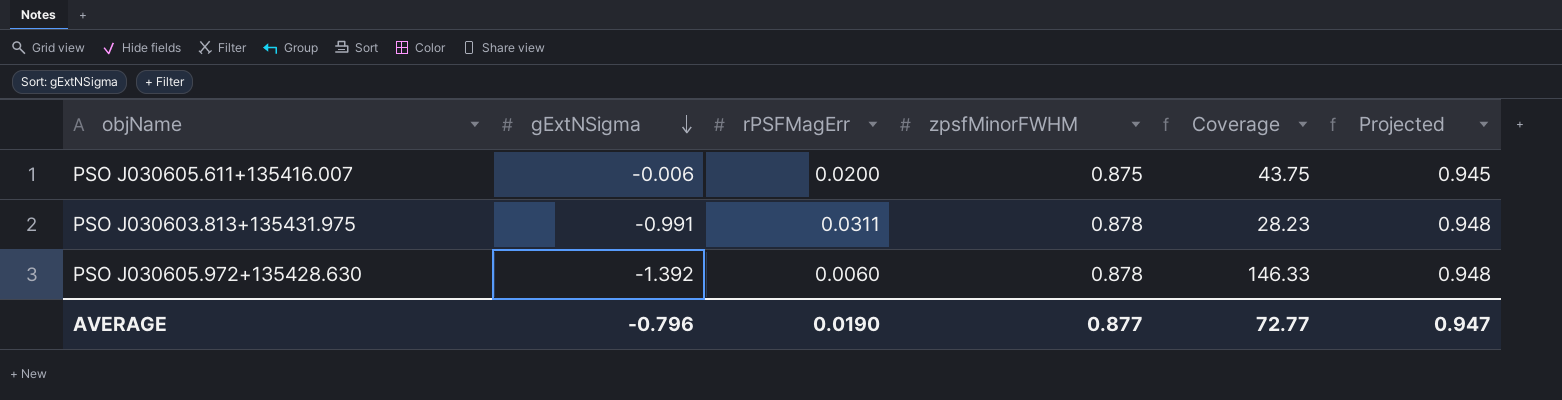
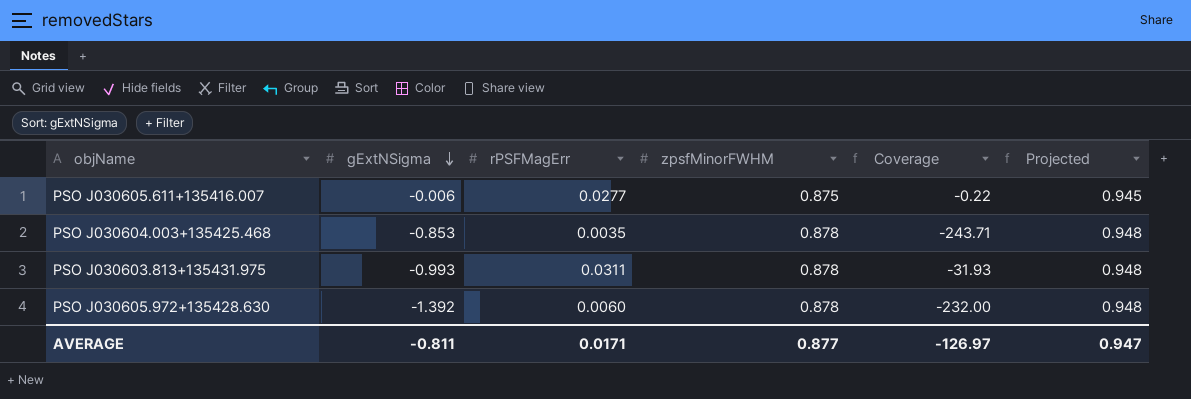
column Coverage | formula: [zpsfMinorFWHM] / [rPSFMagErr] -> [gExtNSigma] / [rPSFMagErr]
PSO J030605.611+135416.007 | rPSFMagErr: 0.0200 -> 0.0277
row PSO J030604.003+135425.468: none -> -0.853 | 0.0035 | 0.878 | -243.71 | 0.948
PSO J030603.813+135431.975 | gExtNSigma: -0.991 -> -0.993
AVERAGE | gExtNSigma: -0.796 -> -0.811
AVERAGE | rPSFMagErr: 0.0190 -> 0.0171
AVERAGE | Coverage: 72.77 -> -126.97

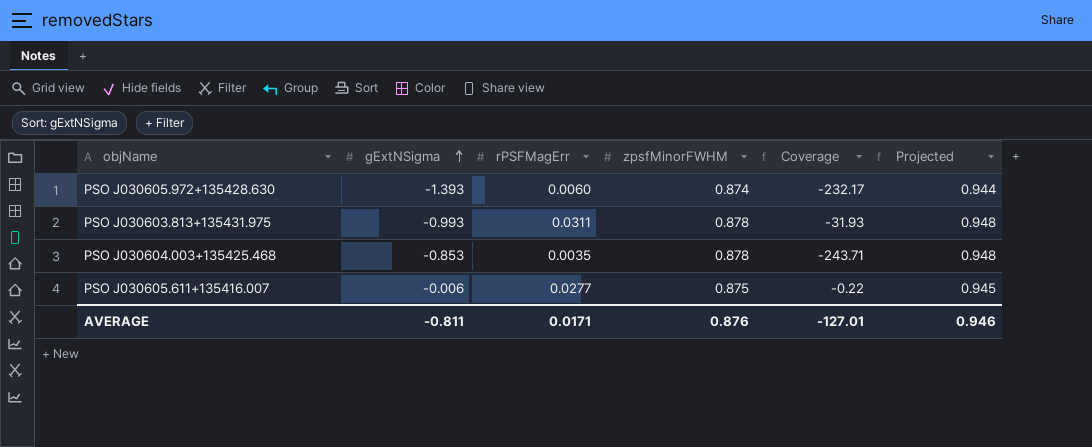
row order: gExtNSigma descending -> gExtNSigma ascending
PSO J030605.972+135428.630 | gExtNSigma: -1.392 -> -1.393
PSO J030605.972+135428.630 | zpsfMinorFWHM: 0.878 -> 0.874
PSO J030605.972+135428.630 | Coverage: -232.00 -> -232.17
PSO J030605.972+135428.630 | Projected: 0.948 -> 0.944
AVERAGE | zpsfMinorFWHM: 0.877 -> 0.876
AVERAGE | Coverage: -126.97 -> -127.01
AVERAGE | Projected: 0.947 -> 0.946

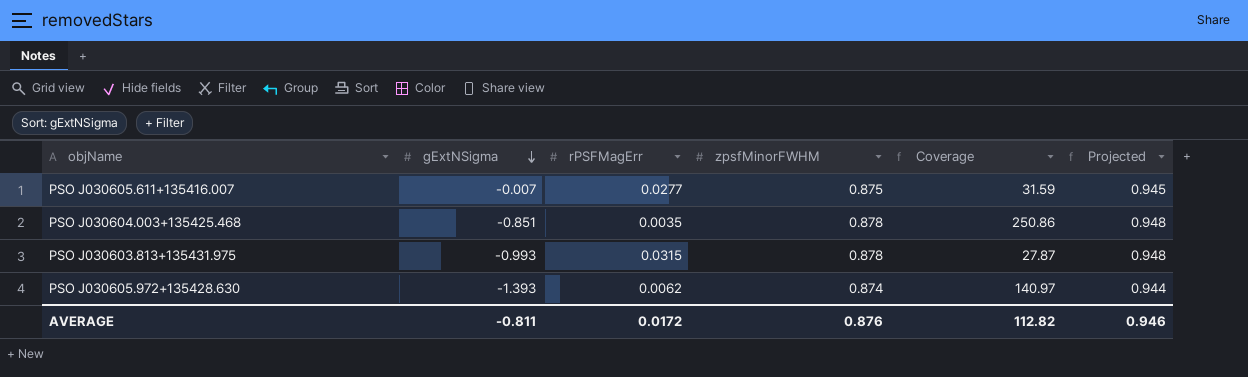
row order: gExtNSigma ascending -> gExtNSigma descending
column Coverage | formula: [gExtNSigma] / [rPSFMagErr] -> [zpsfMinorFWHM] / [rPSFMagErr]
PSO J030605.611+135416.007 | gExtNSigma: -0.006 -> -0.007
PSO J030604.003+135425.468 | gExtNSigma: -0.853 -> -0.851
PSO J030603.813+135431.975 | rPSFMagErr: 0.0311 -> 0.0315
PSO J030605.972+135428.630 | rPSFMagErr: 0.0060 -> 0.0062
AVERAGE | rPSFMagErr: 0.0171 -> 0.0172
AVERAGE | Coverage: -127.01 -> 112.82

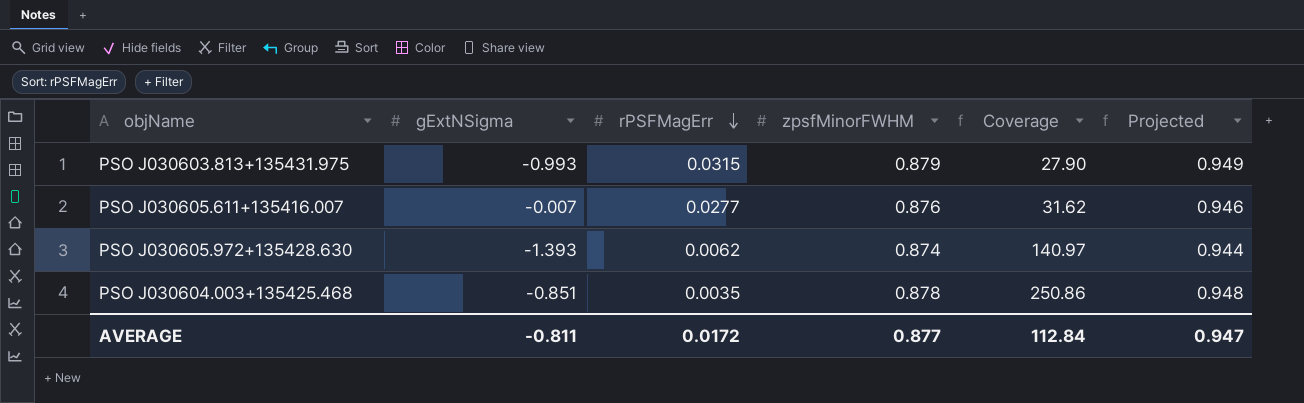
row order: gExtNSigma descending -> rPSFMagErr descending
PSO J030603.813+135431.975 | zpsfMinorFWHM: 0.878 -> 0.879
PSO J030603.813+135431.975 | Coverage: 27.87 -> 27.90
PSO J030603.813+135431.975 | Projected: 0.948 -> 0.949
PSO J030605.611+135416.007 | zpsfMinorFWHM: 0.875 -> 0.876
PSO J030605.611+135416.007 | Coverage: 31.59 -> 31.62
PSO J030605.611+135416.007 | Projected: 0.945 -> 0.946
AVERAGE | zpsfMinorFWHM: 0.876 -> 0.877
AVERAGE | Coverage: 112.82 -> 112.84
AVERAGE | Projected: 0.946 -> 0.947

